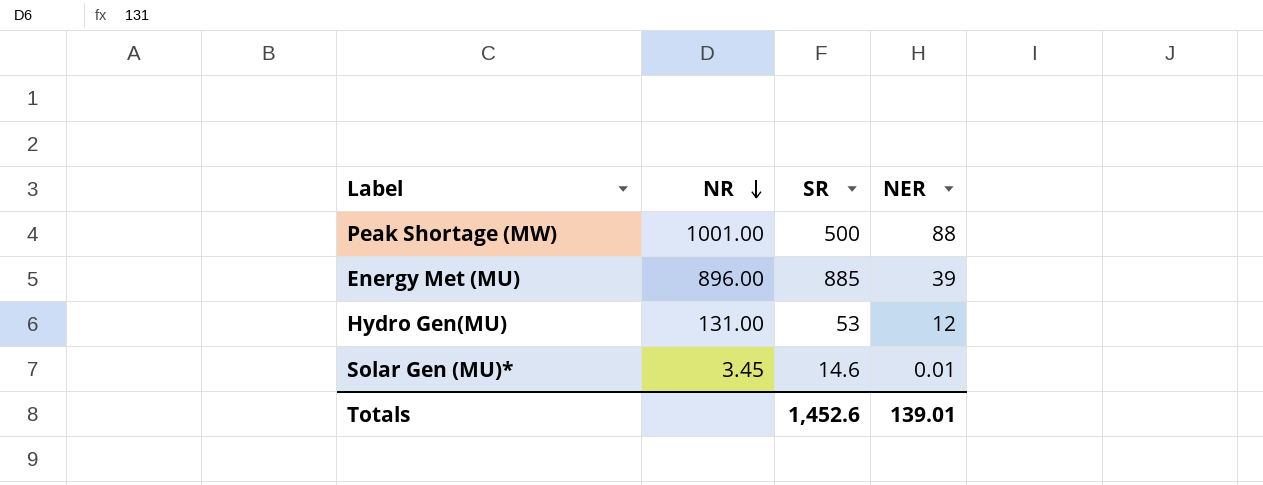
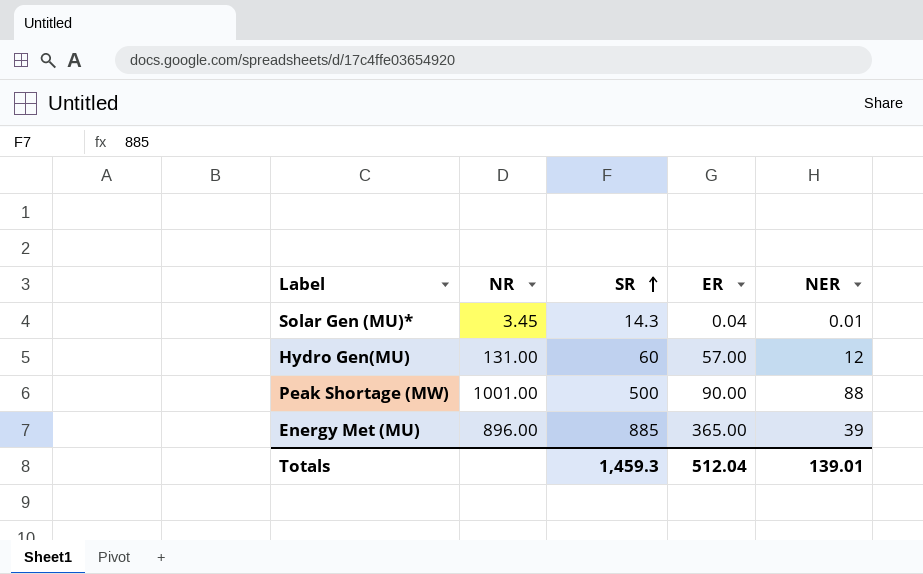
row order: NR descending -> SR ascending
column ER | position: none -> 4
Solar Gen (MU)* | SR: 14.6 -> 14.3
Hydro Gen(MU) | SR: 53 -> 60
Totals | SR: 1,452.6 -> 1,459.3

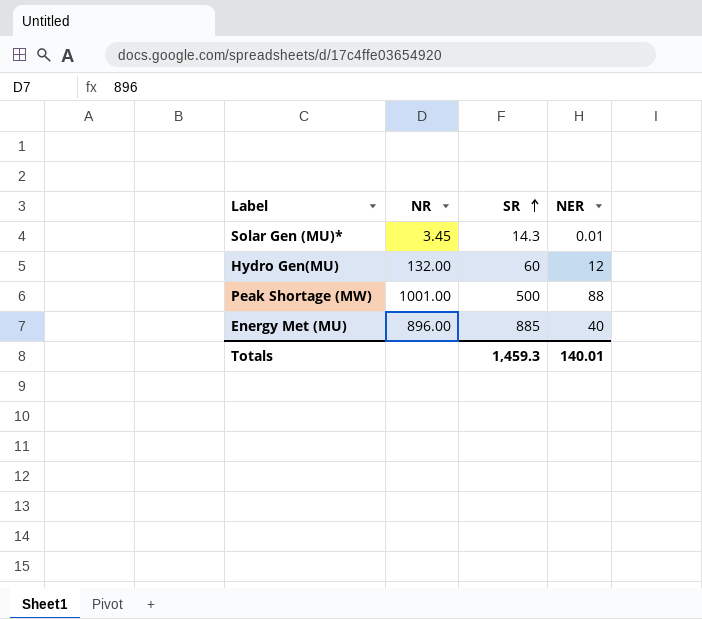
column ER | position: 4 -> none
Hydro Gen(MU) | NR: 131.00 -> 132.00
Energy Met (MU) | NER: 39 -> 40
Totals | NER: 139.01 -> 140.01

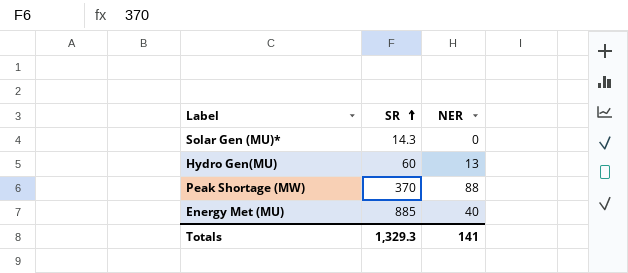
column NR | position: 2 -> none
Solar Gen (MU)* | NER: 0.01 -> 0
Hydro Gen(MU) | NER: 12 -> 13
Peak Shortage (MW) | SR: 500 -> 370
Totals | SR: 1,459.3 -> 1,329.3
Totals | NER: 140.01 -> 141

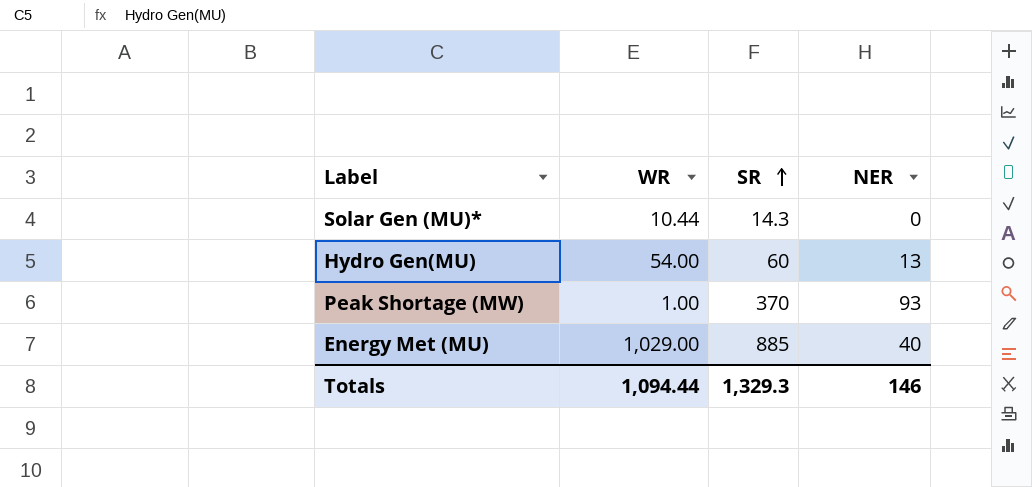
column WR | position: none -> 2
Peak Shortage (MW) | NER: 88 -> 93
Totals | NER: 141 -> 146

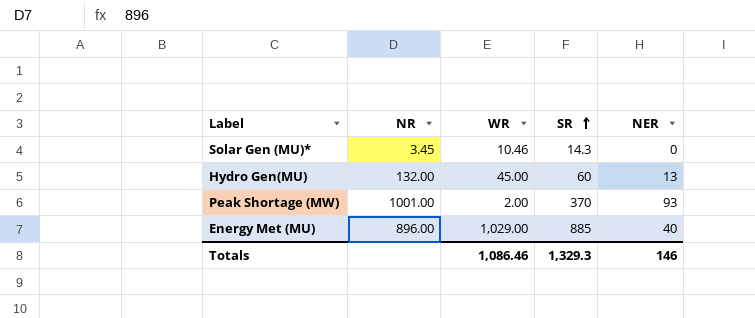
column NR | position: none -> 2
Solar Gen (MU)* | WR: 10.44 -> 10.46
Hydro Gen(MU) | WR: 54.00 -> 45.00
Peak Shortage (MW) | WR: 1.00 -> 2.00
Totals | WR: 1,094.44 -> 1,086.46

